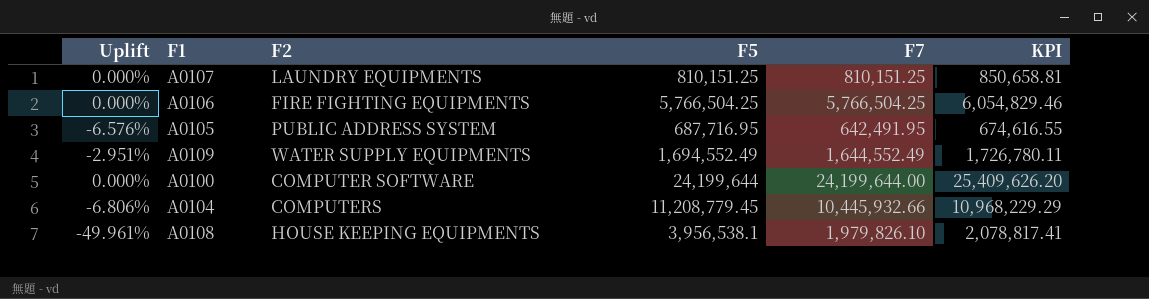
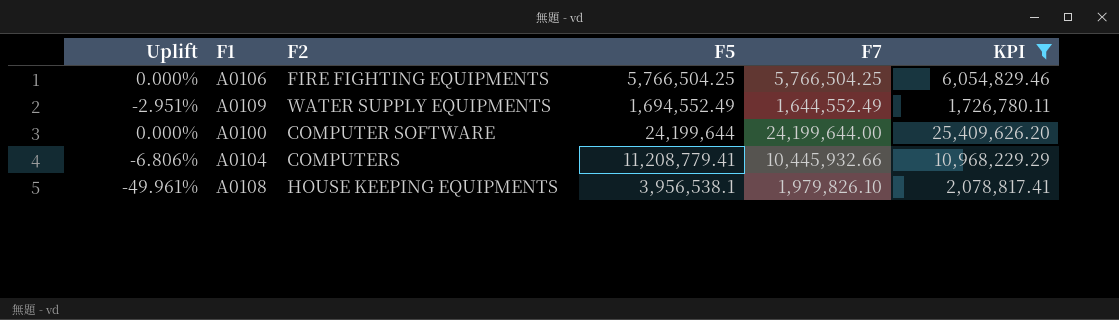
filter: none -> KPI >= 1,726,780.11
A0104 | F5: 11,208,779.45 -> 11,208,779.41

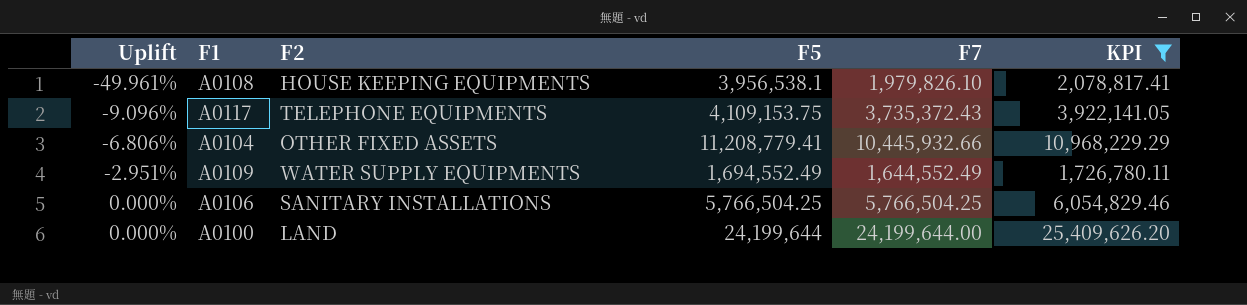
row order: none -> Uplift ascending
row A0117: none -> -9.096% | TELEPHONE EQUIPMENTS | 4,109,153.75 | 3,735,372.43 | 3,922,141.05
A0104 | F2: COMPUTERS -> OTHER FIXED ASSETS
A0106 | F2: FIRE FIGHTING EQUIPMENTS -> SANITARY INSTALLATIONS
A0100 | F2: COMPUTER SOFTWARE -> LAND

